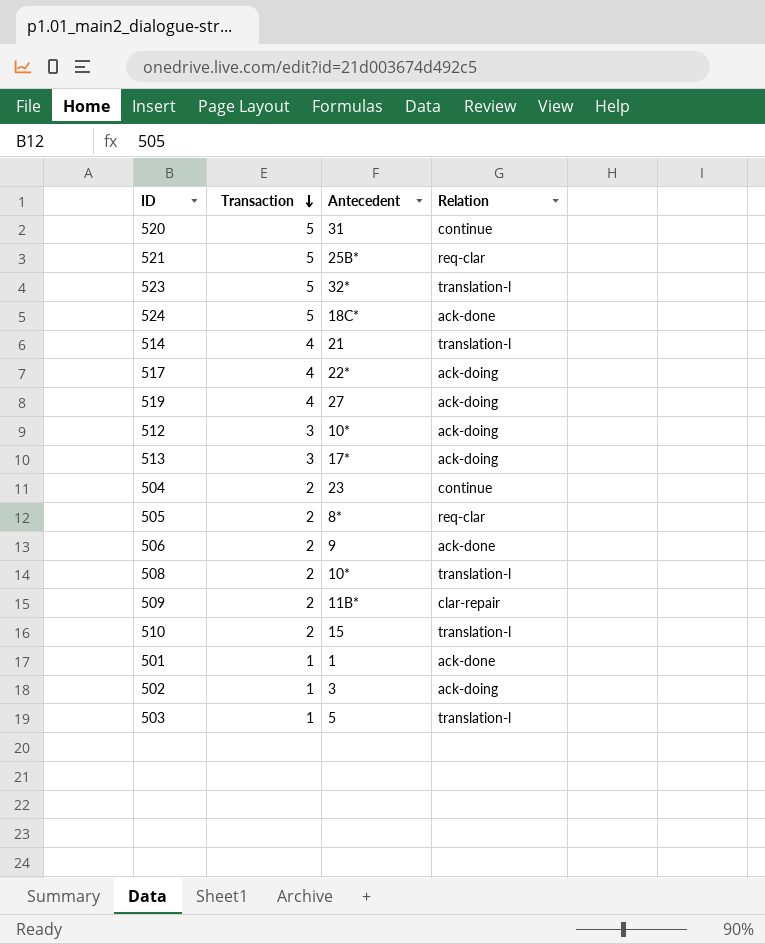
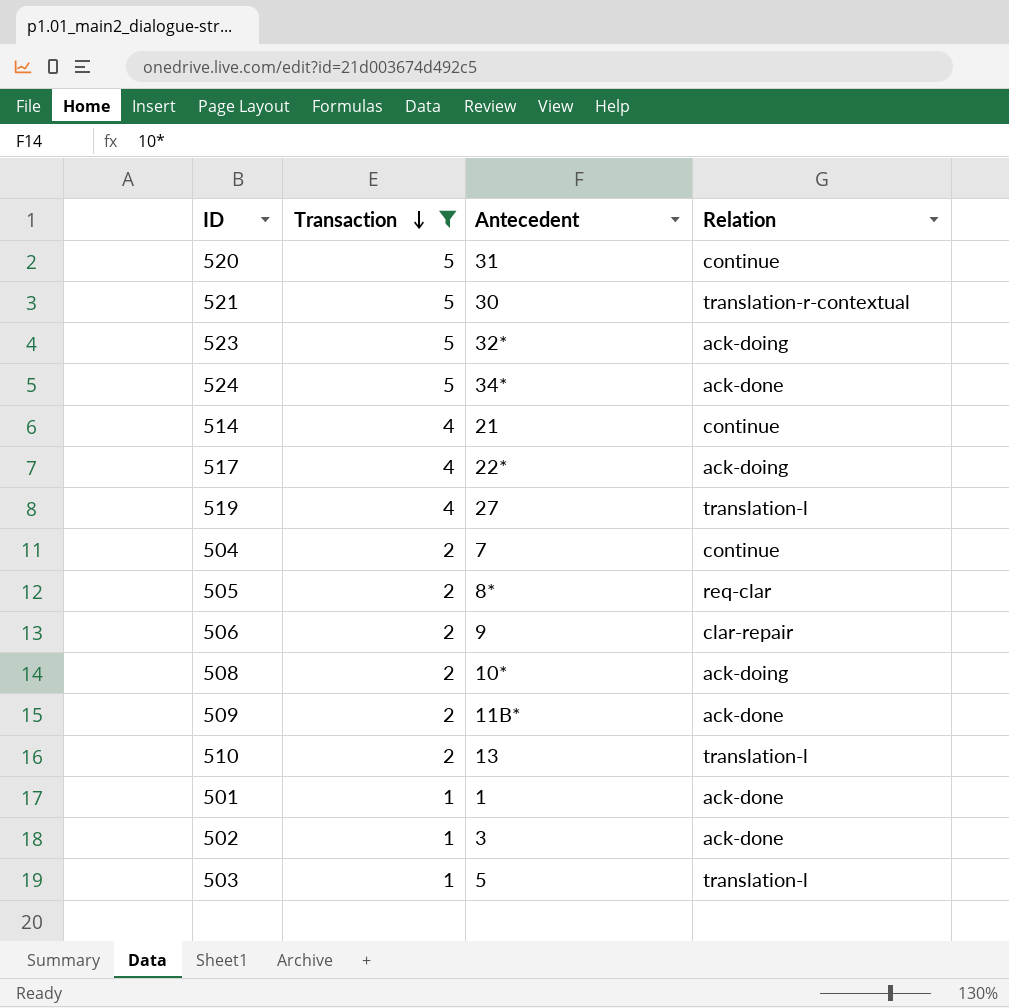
filter: none -> Transaction != 3
521 | Antecedent: 25B* -> 30
521 | Relation: req-clar -> translation-r-contextual
523 | Relation: translation-l -> ack-doing
524 | Antecedent: 18C* -> 34*
514 | Relation: translation-l -> continue
519 | Relation: ack-doing -> translation-l
504 | Antecedent: 23 -> 7
506 | Relation: ack-done -> clar-repair
508 | Relation: translation-l -> ack-doing
509 | Relation: clar-repair -> ack-done
510 | Antecedent: 15 -> 13
502 | Relation: ack-doing -> ack-done

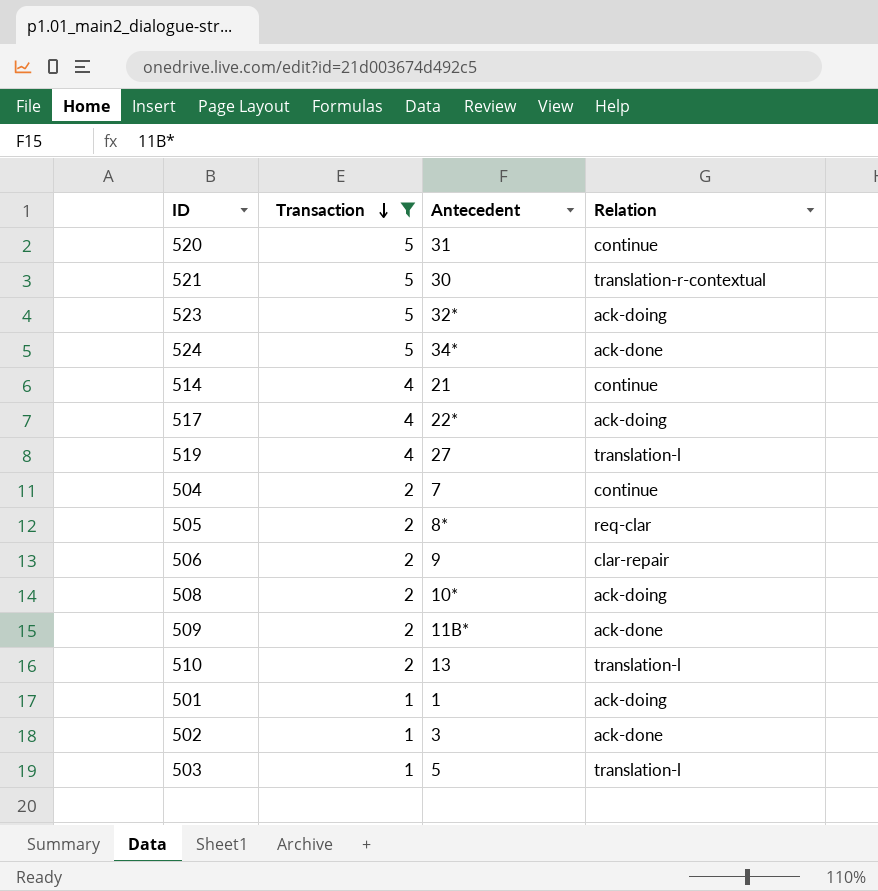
501 | Relation: ack-done -> ack-doing

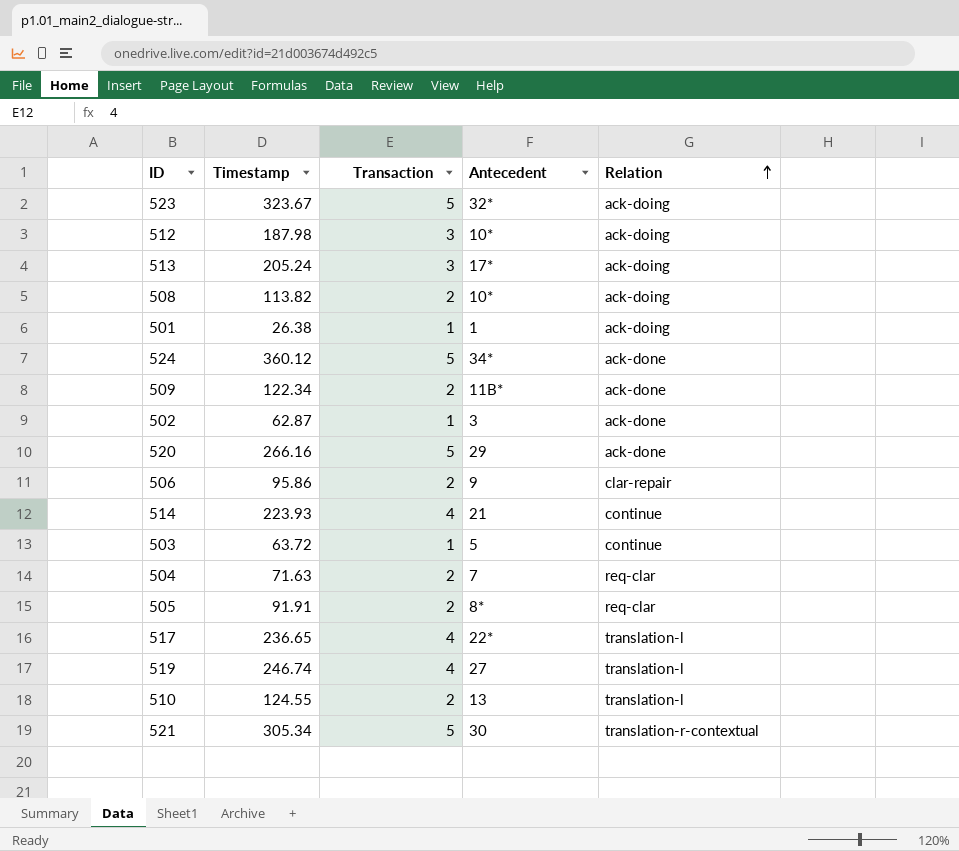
filter: Transaction != 3 -> none
row order: Transaction descending -> Relation ascending
column Timestamp | position: none -> 2
520 | Antecedent: 31 -> 29
520 | Relation: continue -> ack-done
503 | Relation: translation-l -> continue
504 | Relation: continue -> req-clar
517 | Relation: ack-doing -> translation-l

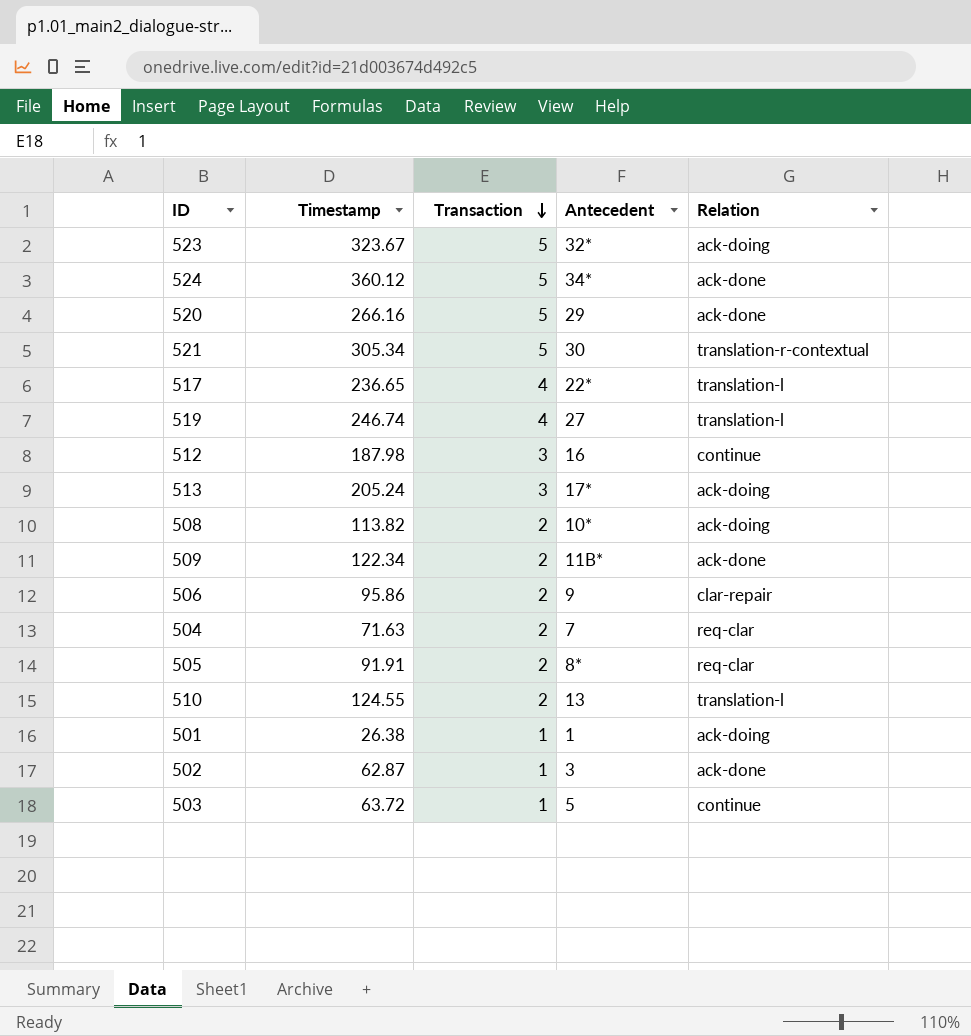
row order: Relation ascending -> Transaction descending
row 514: 223.93 | 4 | 21 | continue -> none
512 | Antecedent: 10* -> 16
512 | Relation: ack-doing -> continue

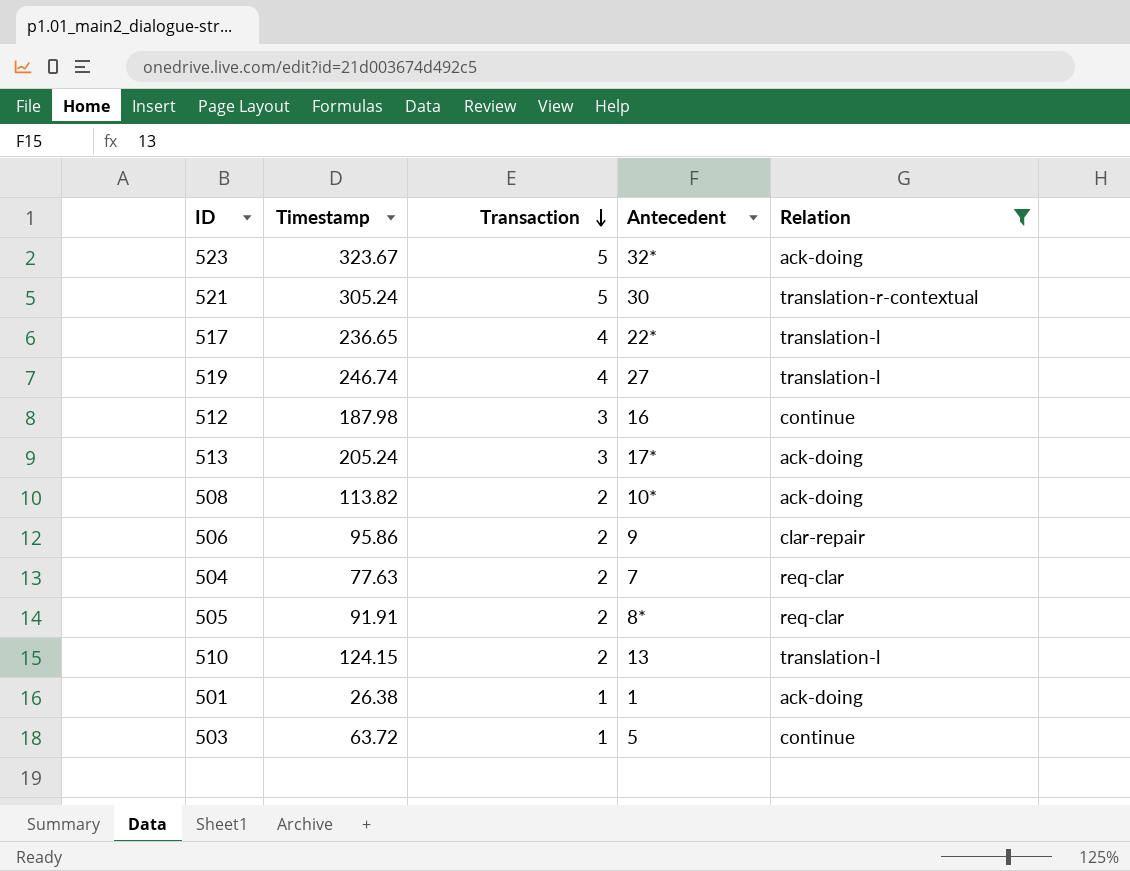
filter: none -> Relation != ack-done
521 | Timestamp: 305.34 -> 305.24
504 | Timestamp: 71.63 -> 77.63
510 | Timestamp: 124.55 -> 124.15

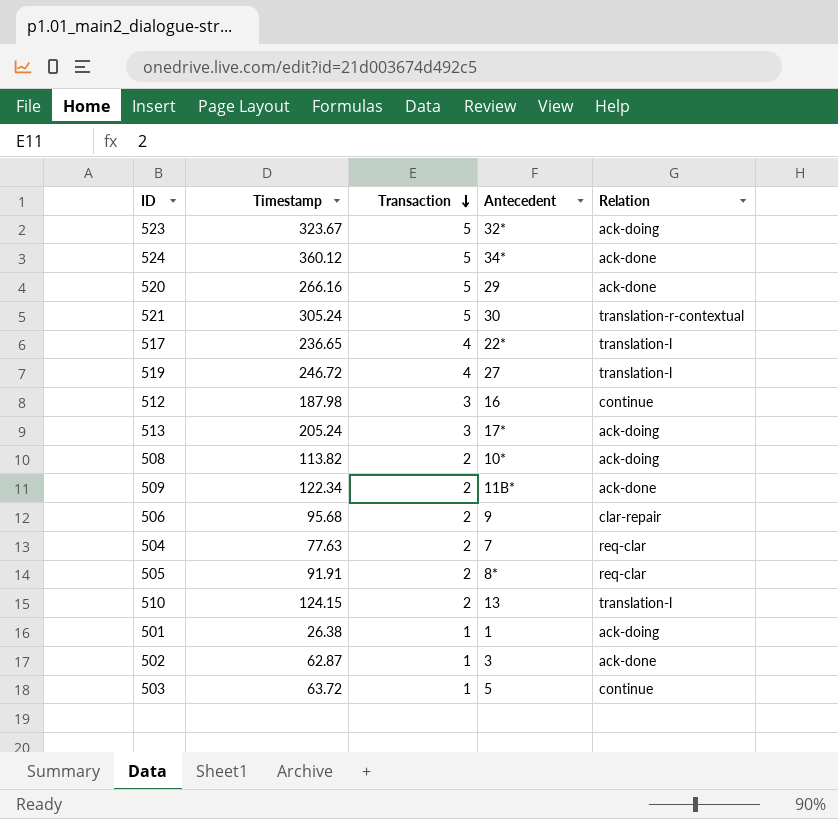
filter: Relation != ack-done -> none
519 | Timestamp: 246.74 -> 246.72
506 | Timestamp: 95.86 -> 95.68

